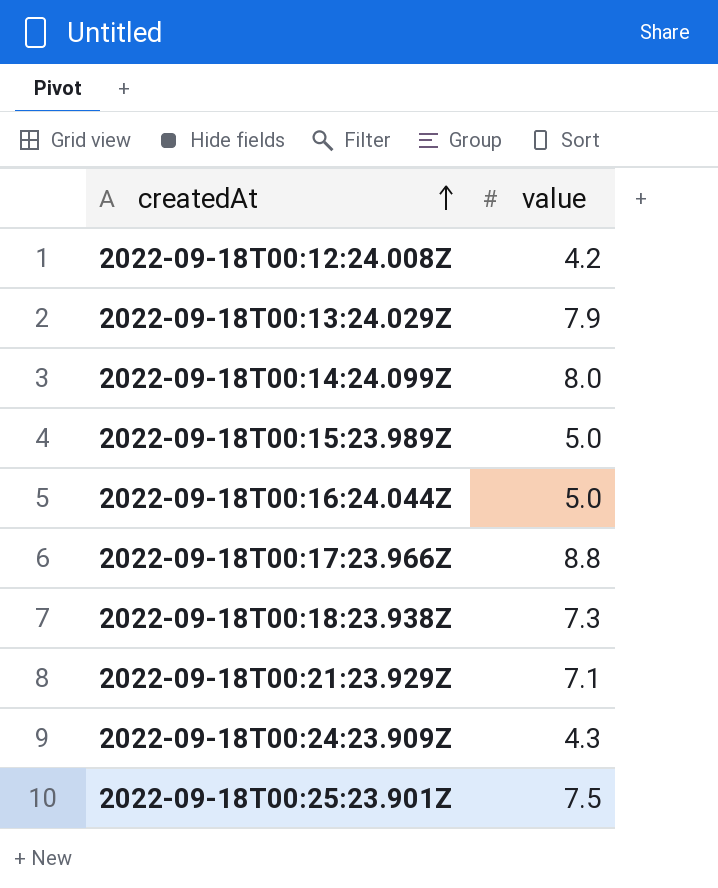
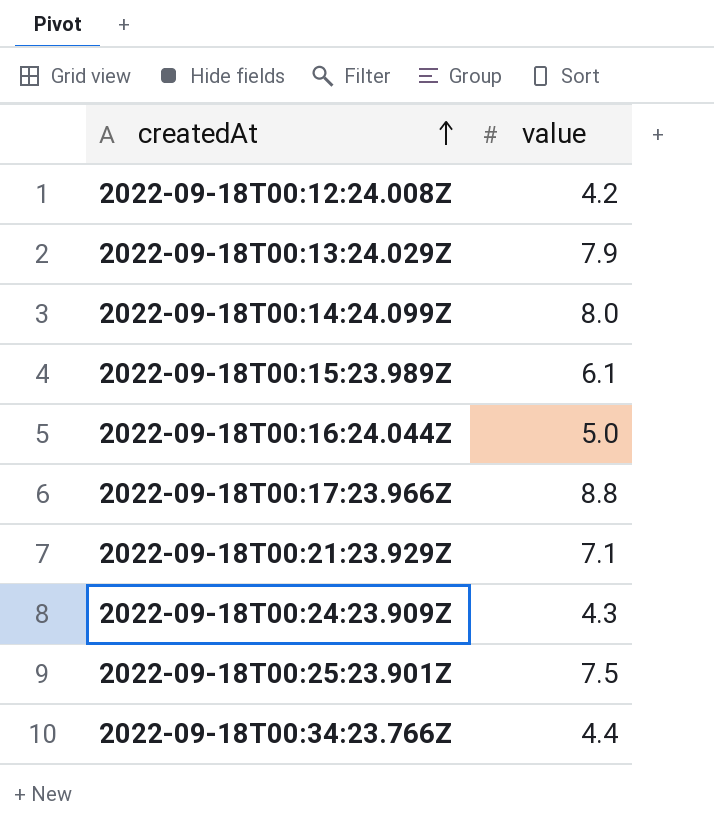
row 2022-09-18T00:18:23.938Z: 7.3 -> none
2022-09-18T00:15:23.989Z | value: 5.0 -> 6.1
row 2022-09-18T00:34:23.766Z: none -> 4.4

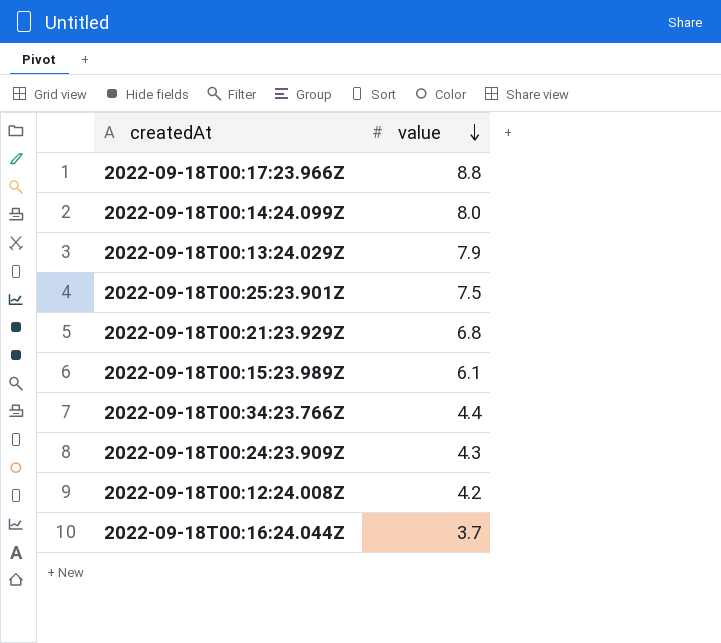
row order: createdAt ascending -> value descending
2022-09-18T00:21:23.929Z | value: 7.1 -> 6.8
2022-09-18T00:16:24.044Z | value: 5.0 -> 3.7

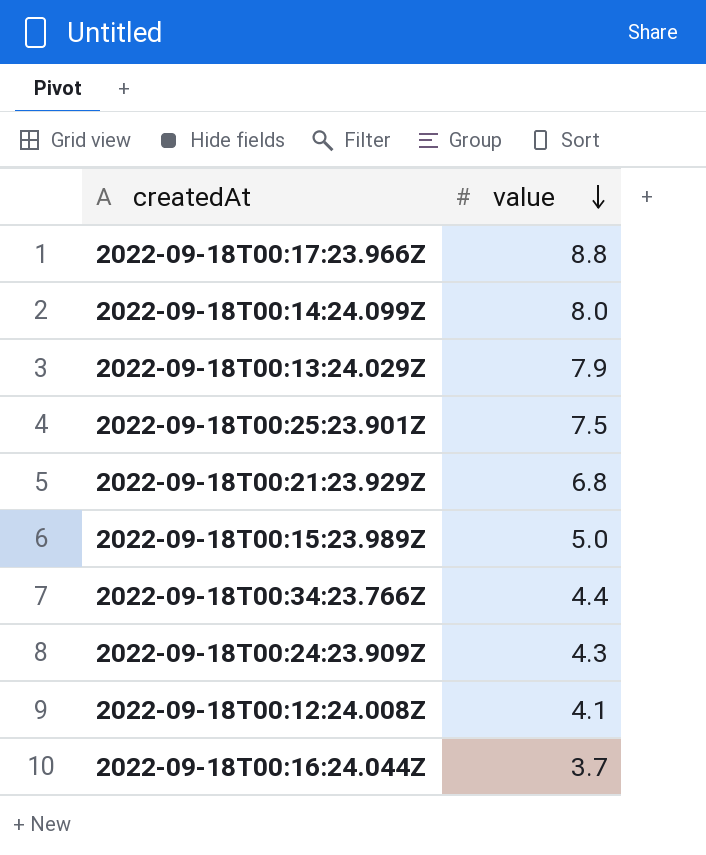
2022-09-18T00:15:23.989Z | value: 6.1 -> 5.0
2022-09-18T00:12:24.008Z | value: 4.2 -> 4.1

